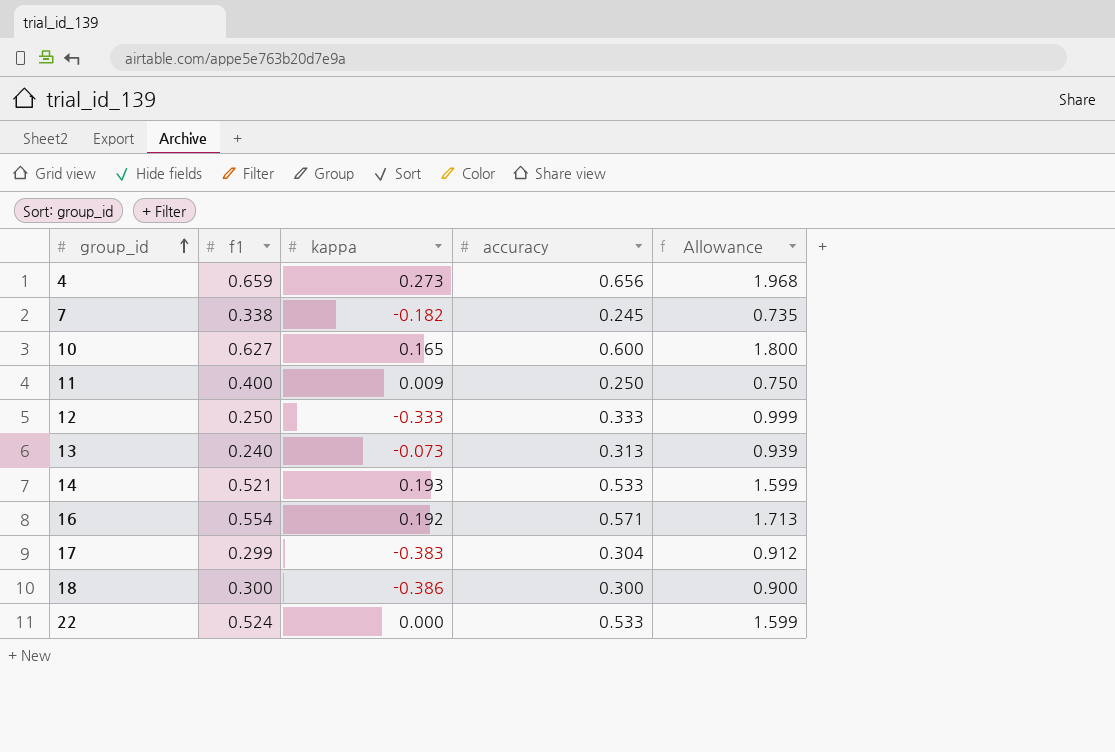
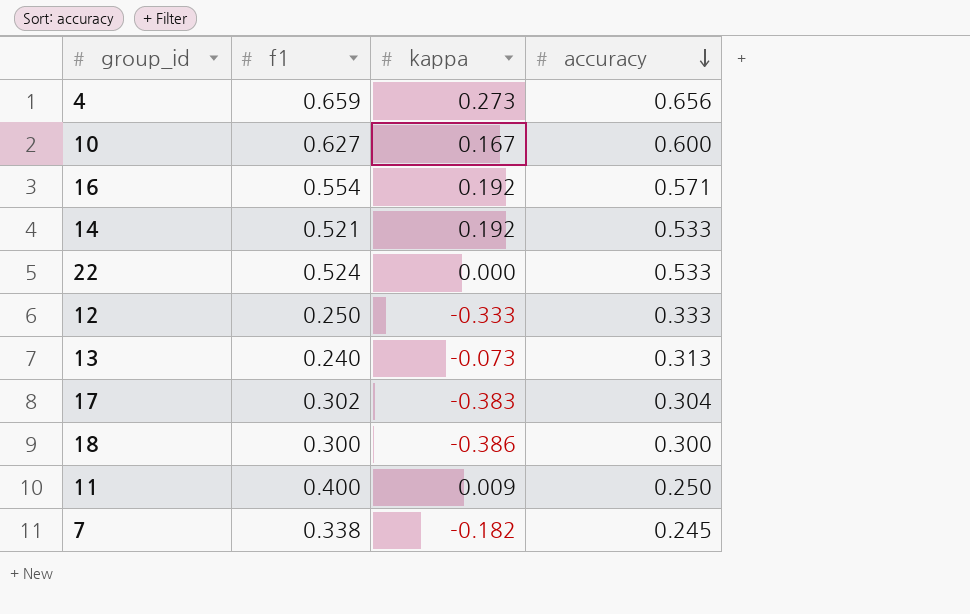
row order: group_id ascending -> accuracy descending
column Allowance | formula: [accuracy] * 3 -> none
10 | kappa: 0.165 -> 0.167
14 | kappa: 0.193 -> 0.192
17 | f1: 0.299 -> 0.302

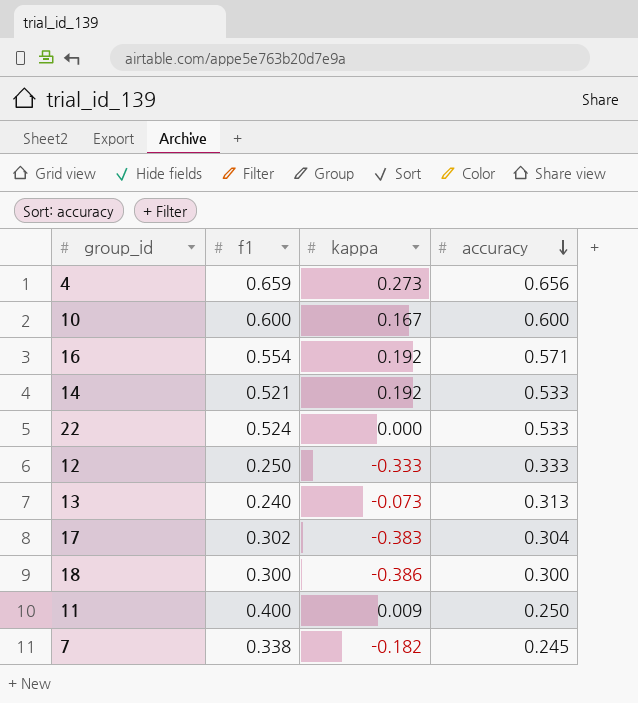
10 | f1: 0.627 -> 0.600

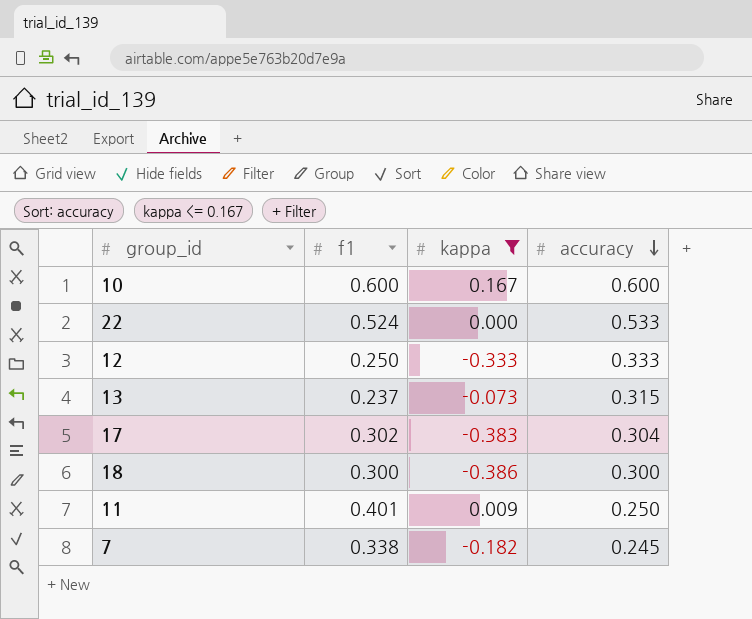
filter: none -> kappa <= 0.167
13 | f1: 0.240 -> 0.237
13 | accuracy: 0.313 -> 0.315
11 | f1: 0.400 -> 0.401

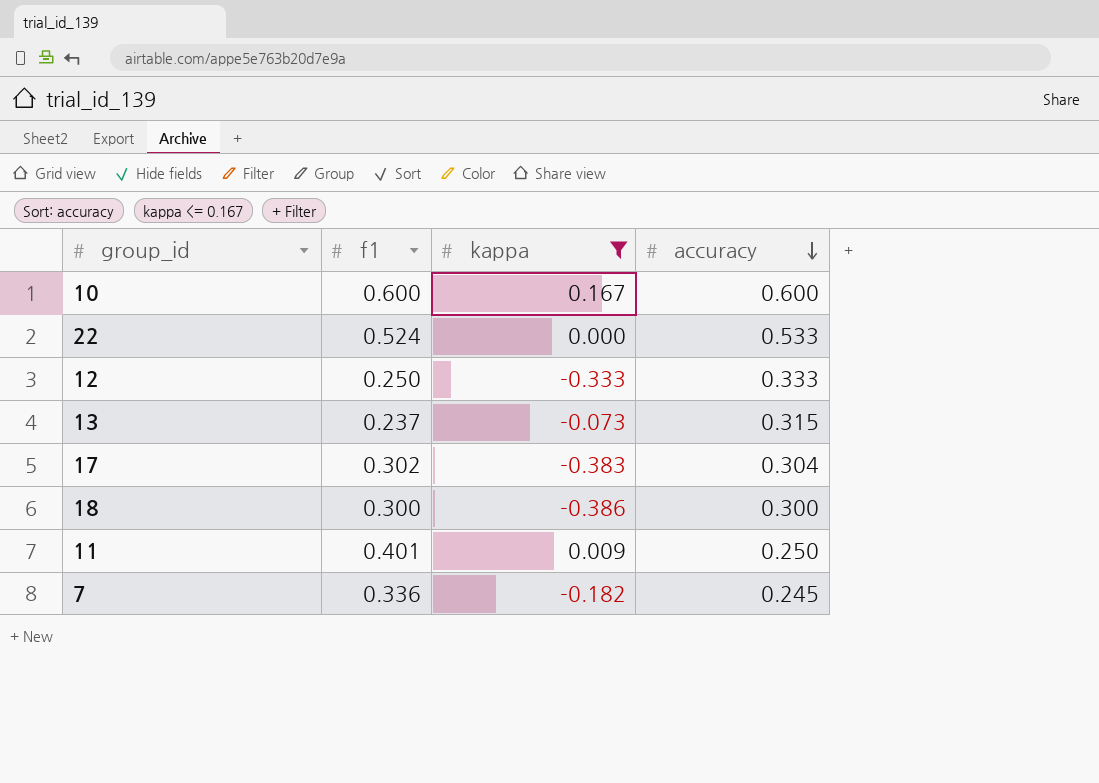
7 | f1: 0.338 -> 0.336

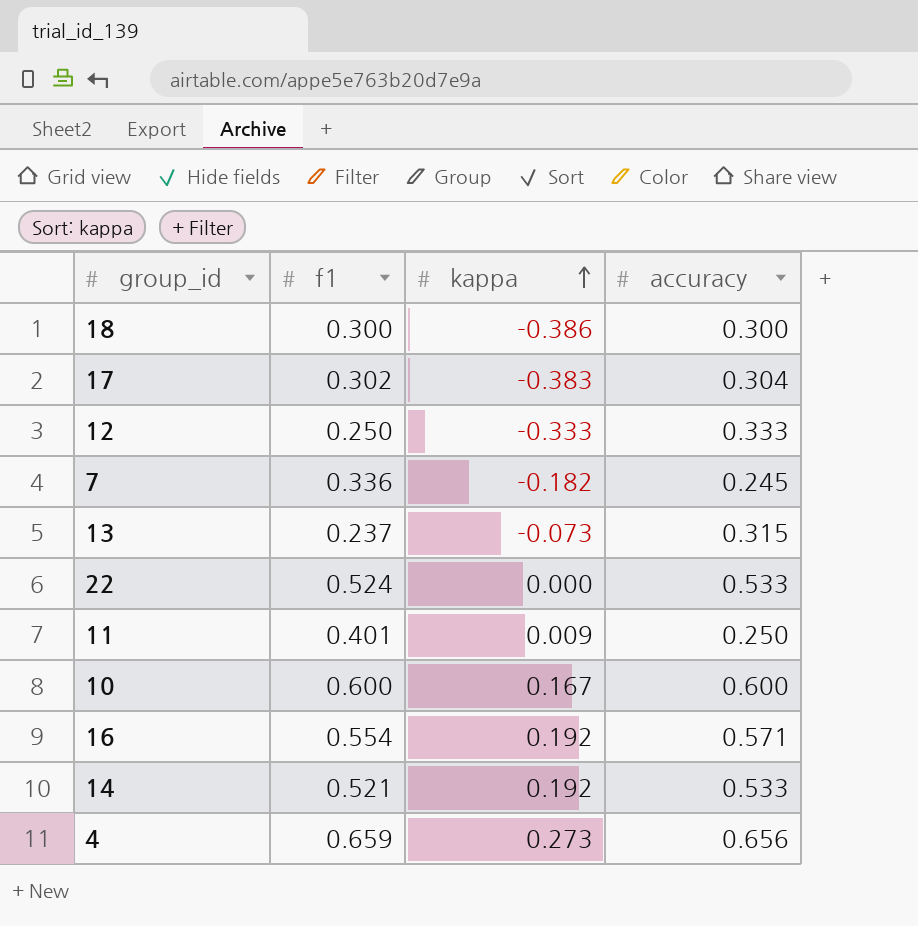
filter: kappa <= 0.167 -> none
row order: accuracy descending -> kappa ascending

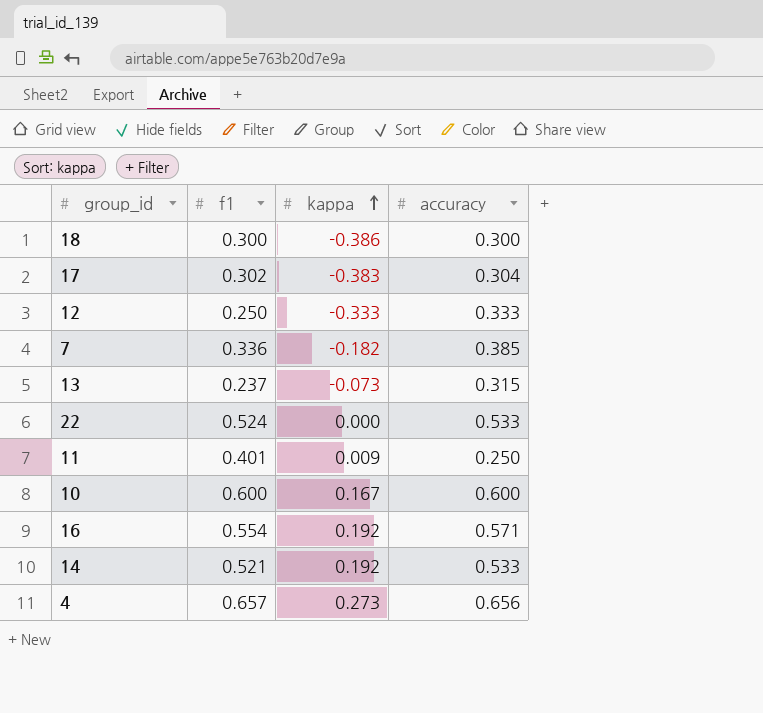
7 | accuracy: 0.245 -> 0.385
4 | f1: 0.659 -> 0.657

